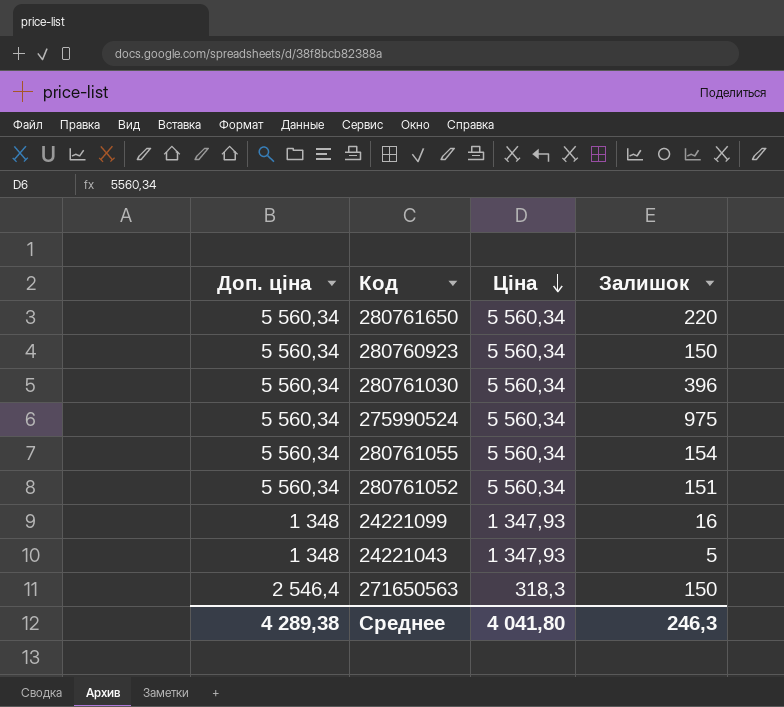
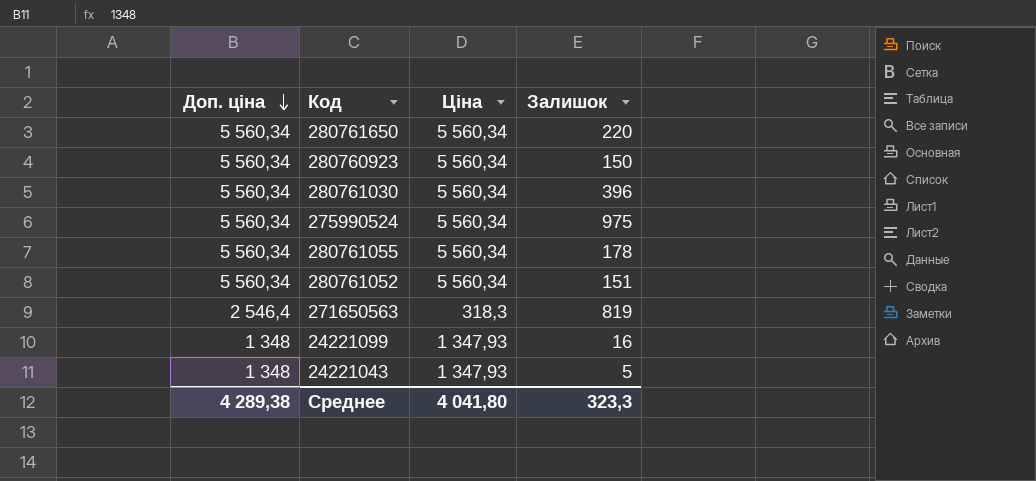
row order: Ціна descending -> Доп. ціна descending
280761055 | Залишок: 154 -> 178
271650563 | Залишок: 150 -> 819
Среднее | Залишок: 246,3 -> 323,3

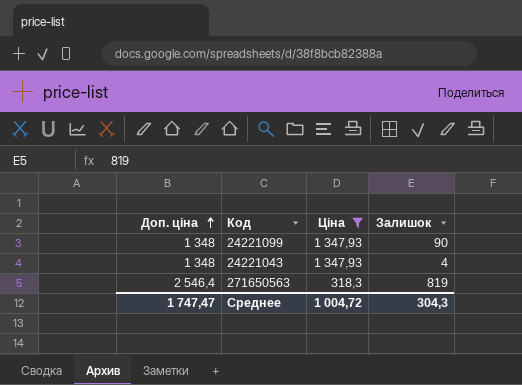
filter: none -> Ціна != 5 560,34
row order: Доп. ціна descending -> Доп. ціна ascending
24221099 | Залишок: 16 -> 90
24221043 | Залишок: 5 -> 4
Среднее | Доп. ціна: 4 289,38 -> 1 747,47
Среднее | Ціна: 4 041,80 -> 1 004,72
Среднее | Залишок: 323,3 -> 304,3

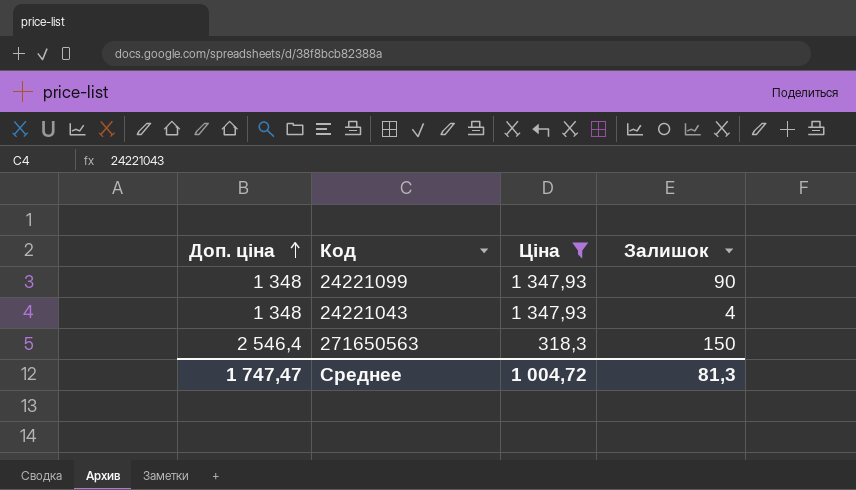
271650563 | Залишок: 819 -> 150
Среднее | Залишок: 304,3 -> 81,3

